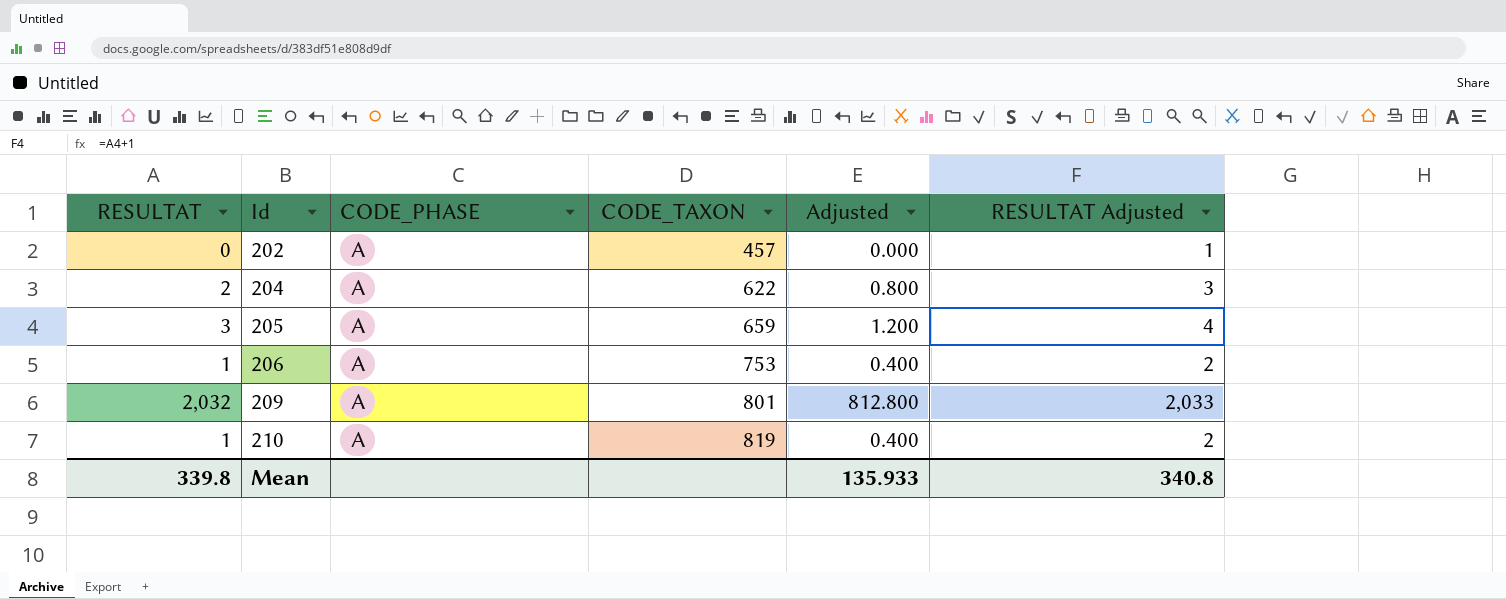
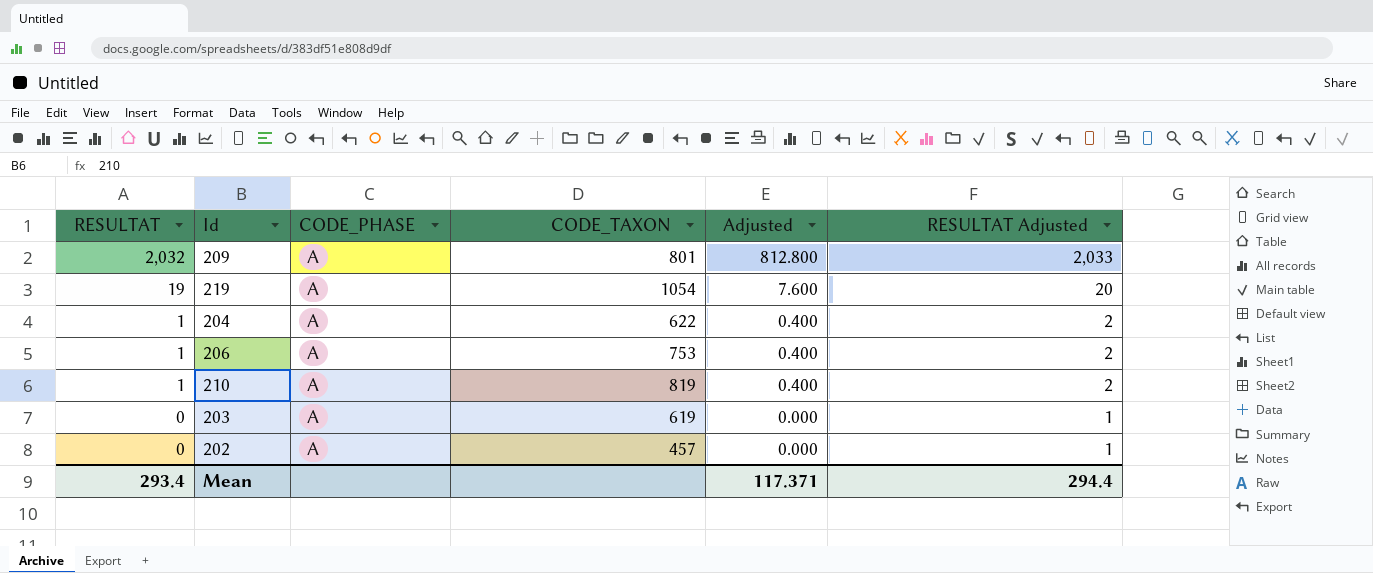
row order: Id ascending -> RESULTAT descending
row 205: 3 | A | 659 | 1.200 | 4 -> none
row 219: none -> 19 | A | 1054 | 7.600 | 20
204 | RESULTAT: 2 -> 1
204 | Adjusted: 0.800 -> 0.400
204 | RESULTAT Adjusted: 3 -> 2
row 203: none -> 0 | A | 619 | 0.000 | 1
Mean | RESULTAT: 339.8 -> 293.4
Mean | Adjusted: 135.933 -> 117.371
Mean | RESULTAT Adjusted: 340.8 -> 294.4

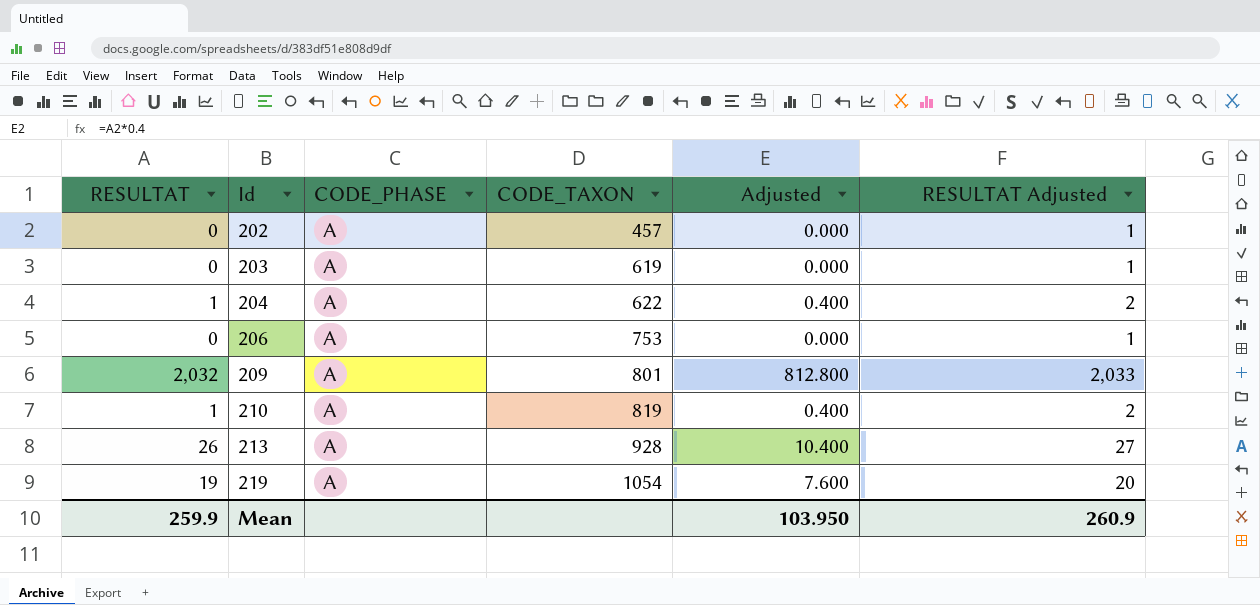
row order: RESULTAT descending -> Id ascending
206 | RESULTAT: 1 -> 0
206 | Adjusted: 0.400 -> 0.000
206 | RESULTAT Adjusted: 2 -> 1
row 213: none -> 26 | A | 928 | 10.400 | 27
Mean | RESULTAT: 293.4 -> 259.9
Mean | Adjusted: 117.371 -> 103.950
Mean | RESULTAT Adjusted: 294.4 -> 260.9

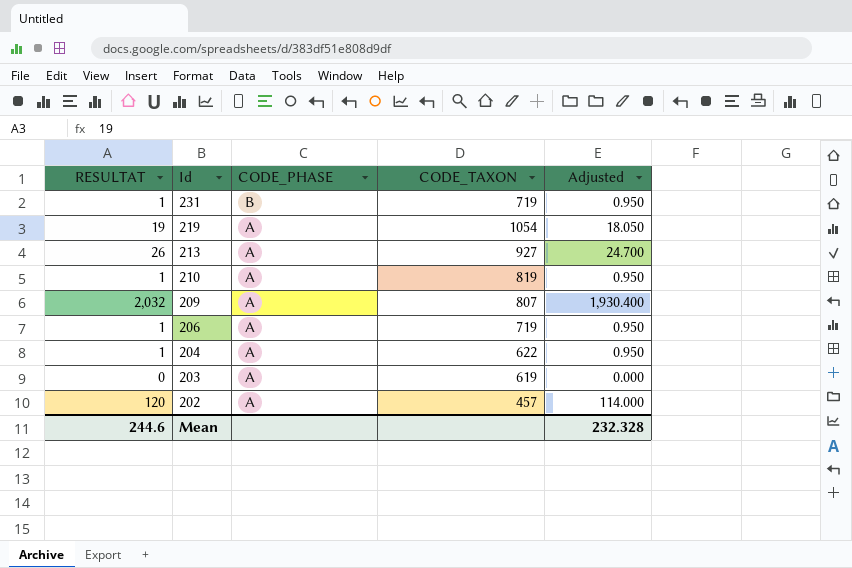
row order: Id ascending -> Id descending
column RESULTAT Adjusted | formula: [RESULTAT] + 1 -> none
column Adjusted | formula: [RESULTAT] * 0.4 -> [RESULTAT] * 0.95
row 231: none -> 1 | B | 719 | 0.950
213 | CODE_TAXON: 928 -> 927
209 | CODE_TAXON: 801 -> 807
206 | RESULTAT: 0 -> 1
206 | CODE_TAXON: 753 -> 719
202 | RESULTAT: 0 -> 120
Mean | RESULTAT: 259.9 -> 244.6
Mean | Adjusted: 103.950 -> 232.328

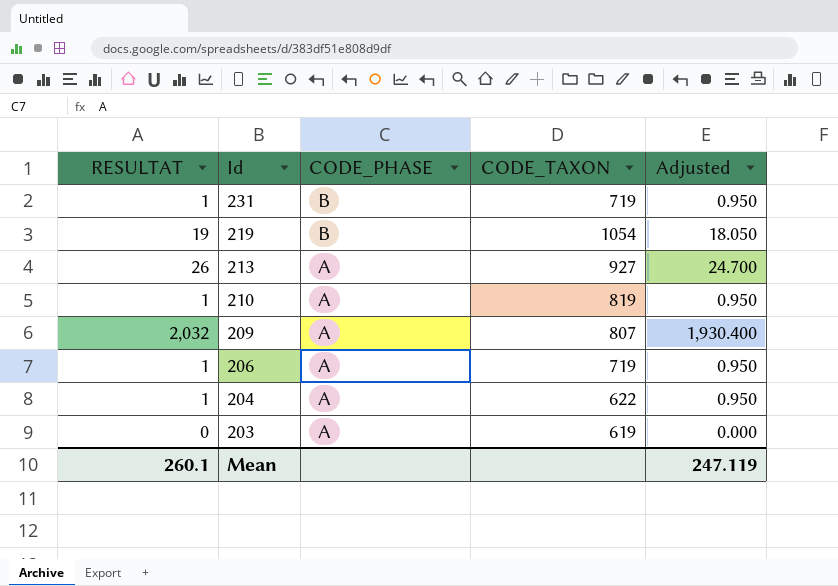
row 202: 120 | A | 457 | 114.000 -> none
219 | CODE_PHASE: A -> B
Mean | RESULTAT: 244.6 -> 260.1
Mean | Adjusted: 232.328 -> 247.119

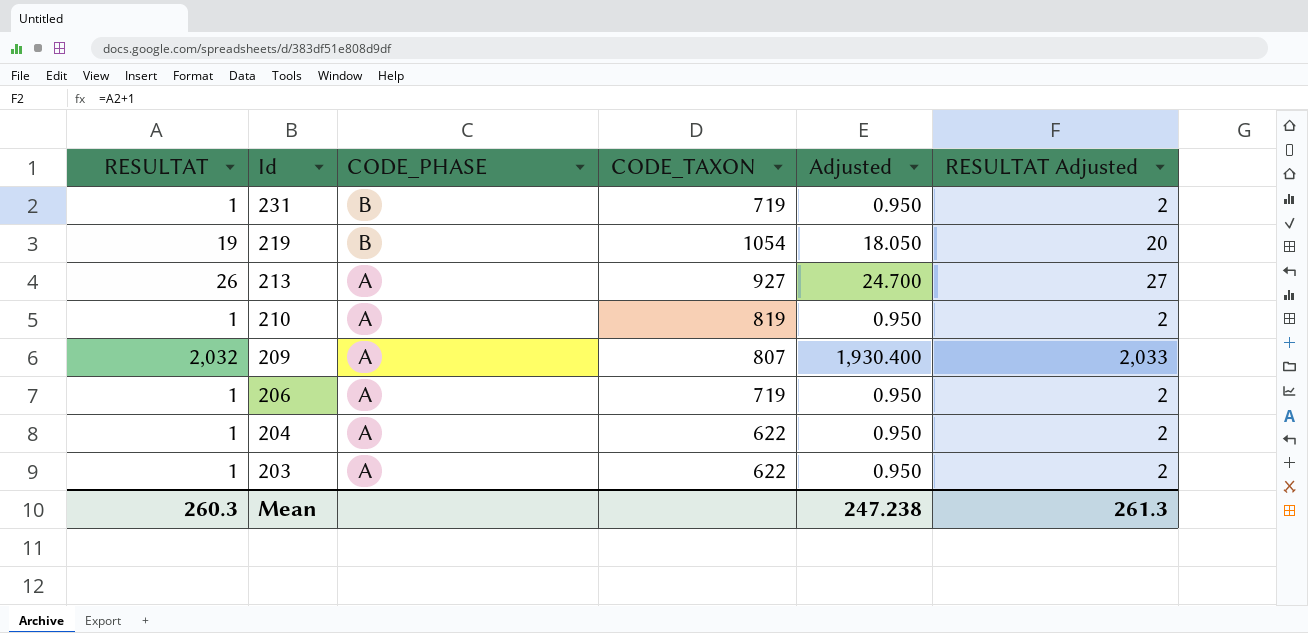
column RESULTAT Adjusted | formula: none -> [RESULTAT] + 1
203 | RESULTAT: 0 -> 1
203 | CODE_TAXON: 619 -> 622
203 | Adjusted: 0.000 -> 0.950
Mean | RESULTAT: 260.1 -> 260.3
Mean | Adjusted: 247.119 -> 247.238

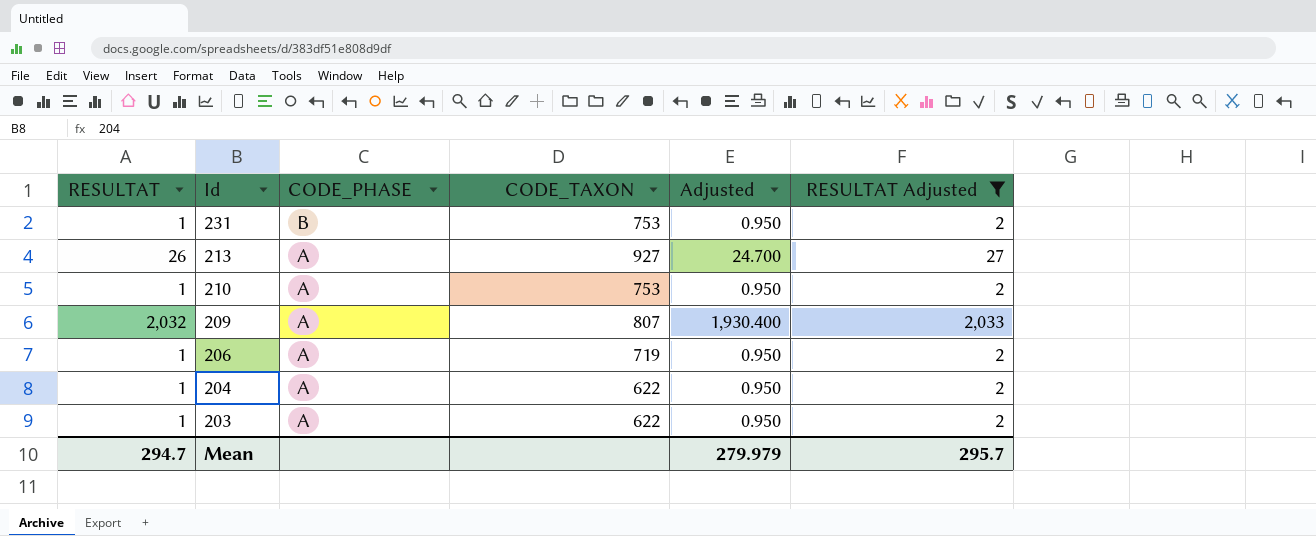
filter: none -> RESULTAT Adjusted != 20
231 | CODE_TAXON: 719 -> 753
210 | CODE_TAXON: 819 -> 753
Mean | RESULTAT: 260.3 -> 294.7
Mean | Adjusted: 247.238 -> 279.979
Mean | RESULTAT Adjusted: 261.3 -> 295.7

